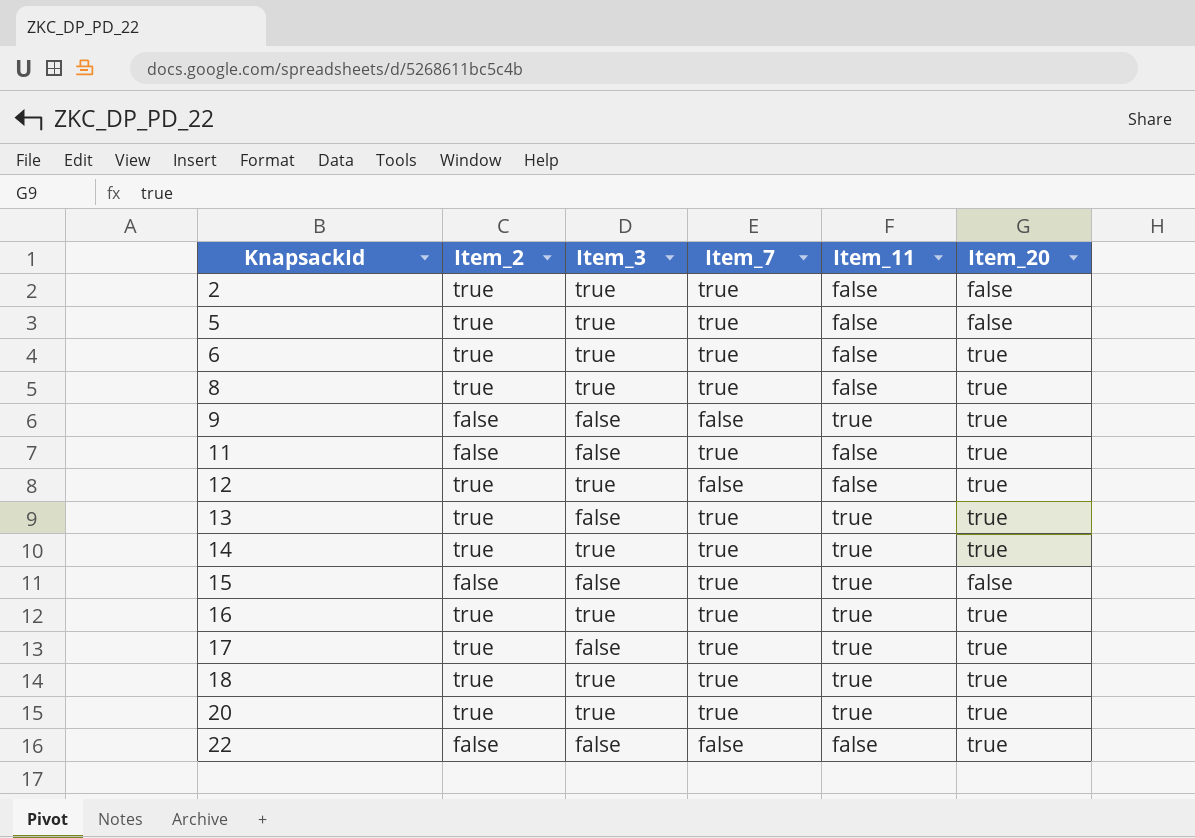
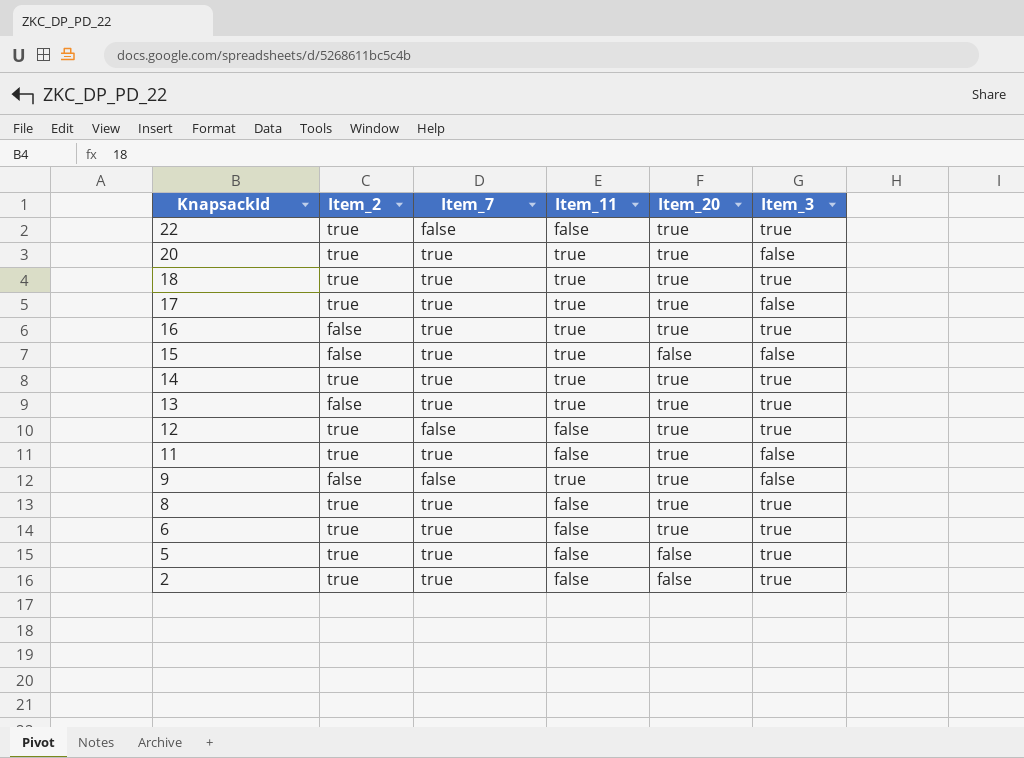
row order: KnapsackId ascending -> KnapsackId descending
column Item_3 | position: 3 -> 6
22 | Item_2: false -> true
22 | Item_3: false -> true
20 | Item_3: true -> false
16 | Item_2: true -> false
13 | Item_2: true -> false
13 | Item_3: false -> true
11 | Item_2: false -> true

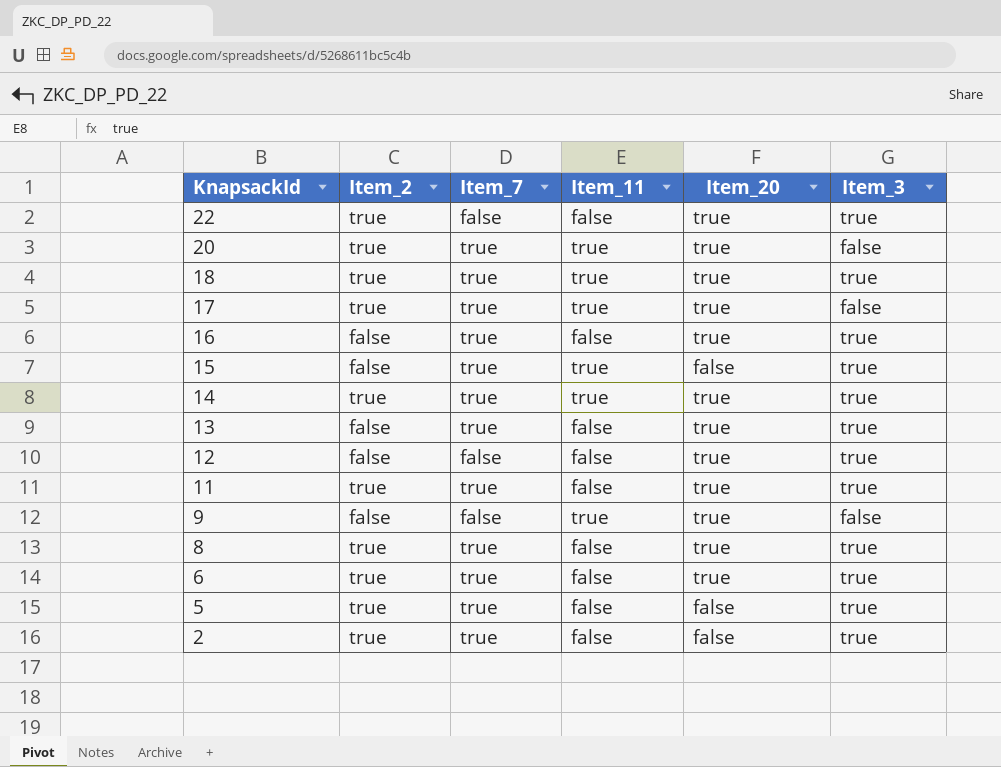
16 | Item_11: true -> false
15 | Item_3: false -> true
13 | Item_11: true -> false
12 | Item_2: true -> false
11 | Item_3: false -> true

